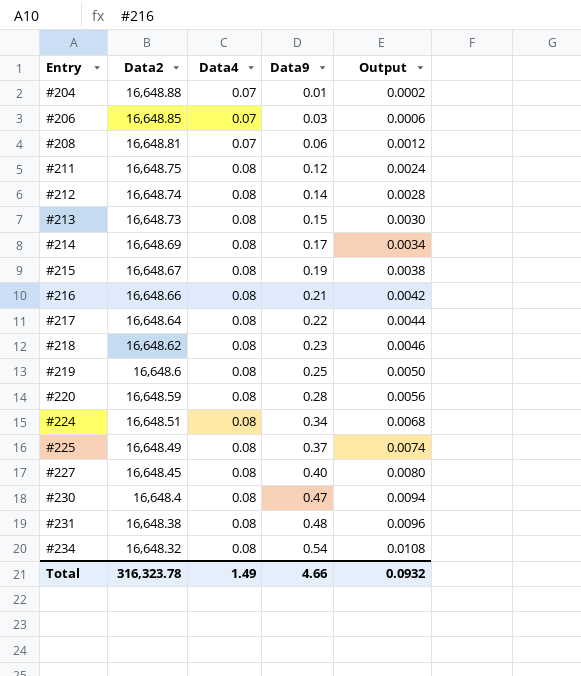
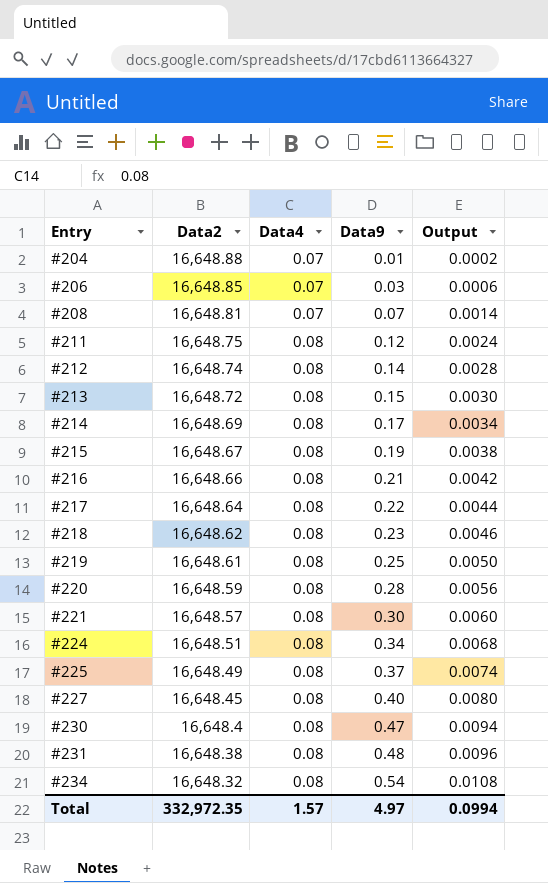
#208 | Data9: 0.06 -> 0.07
#208 | Output: 0.0012 -> 0.0014
#213 | Data2: 16,648.73 -> 16,648.72
#219 | Data2: 16,648.6 -> 16,648.61
row #221: none -> 16,648.57 | 0.08 | 0.30 | 0.0060
Total | Data2: 316,323.78 -> 332,972.35
Total | Data4: 1.49 -> 1.57
Total | Data9: 4.66 -> 4.97
Total | Output: 0.0932 -> 0.0994

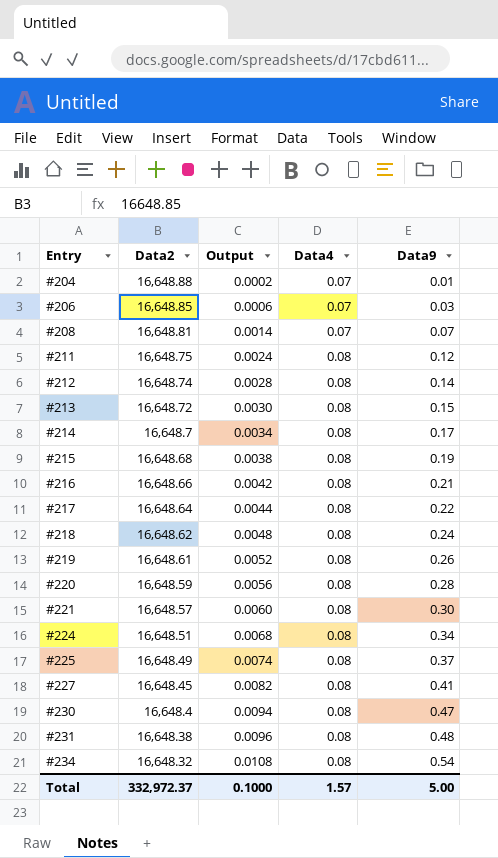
column Output | position: 5 -> 3
#214 | Data2: 16,648.69 -> 16,648.7
#215 | Data2: 16,648.67 -> 16,648.68
#218 | Output: 0.0046 -> 0.0048
#218 | Data9: 0.23 -> 0.24
#219 | Output: 0.0050 -> 0.0052
#219 | Data9: 0.25 -> 0.26
#227 | Output: 0.0080 -> 0.0082
#227 | Data9: 0.40 -> 0.41
Total | Data2: 332,972.35 -> 332,972.37
Total | Output: 0.0994 -> 0.1000
Total | Data9: 4.97 -> 5.00

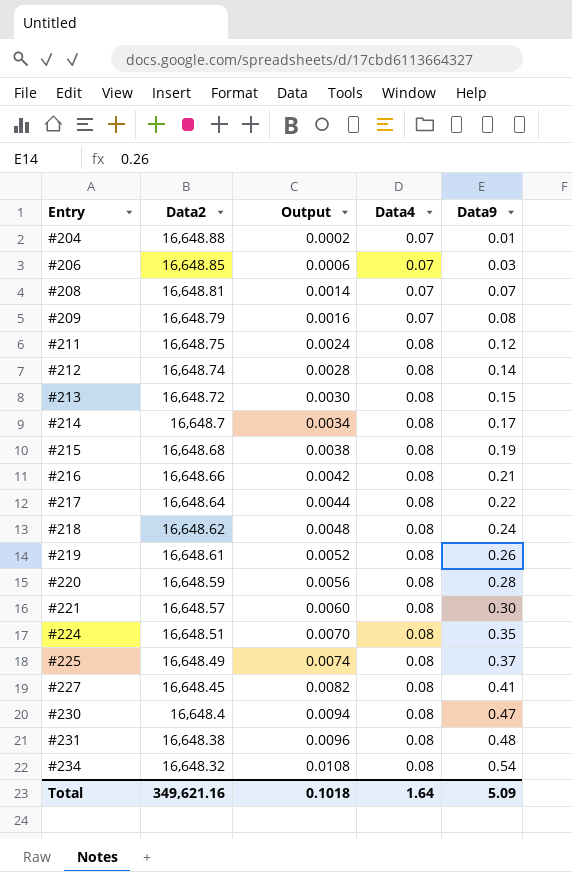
row #209: none -> 16,648.79 | 0.0016 | 0.07 | 0.08
#224 | Output: 0.0068 -> 0.0070
#224 | Data9: 0.34 -> 0.35
Total | Data2: 332,972.37 -> 349,621.16
Total | Output: 0.1000 -> 0.1018
Total | Data4: 1.57 -> 1.64
Total | Data9: 5.00 -> 5.09

